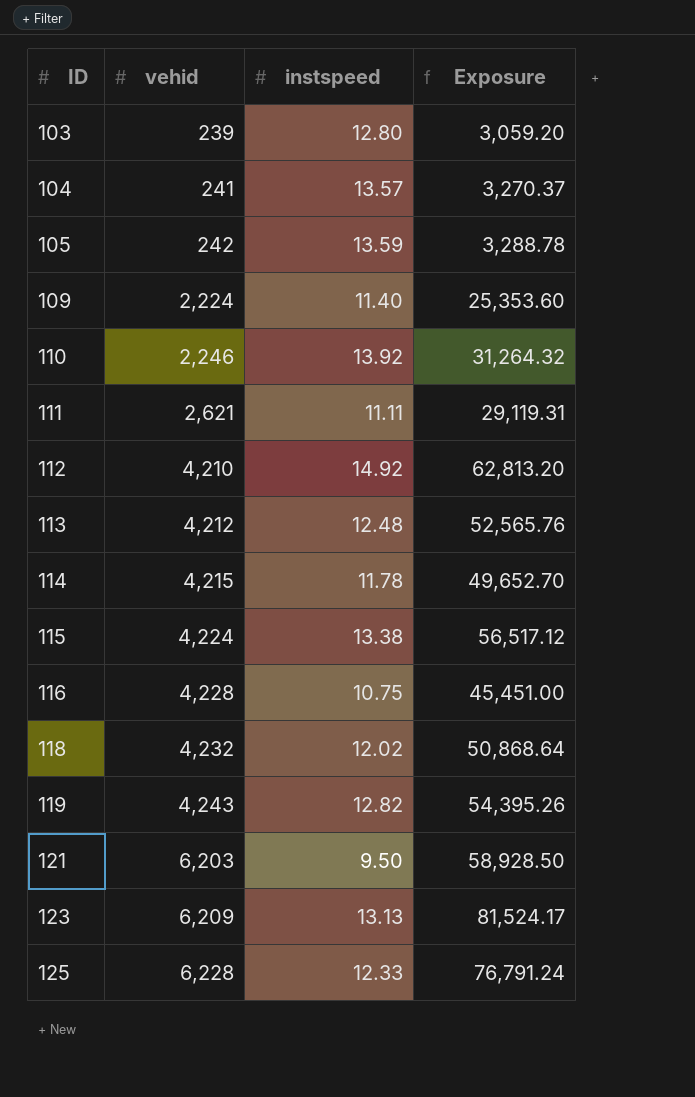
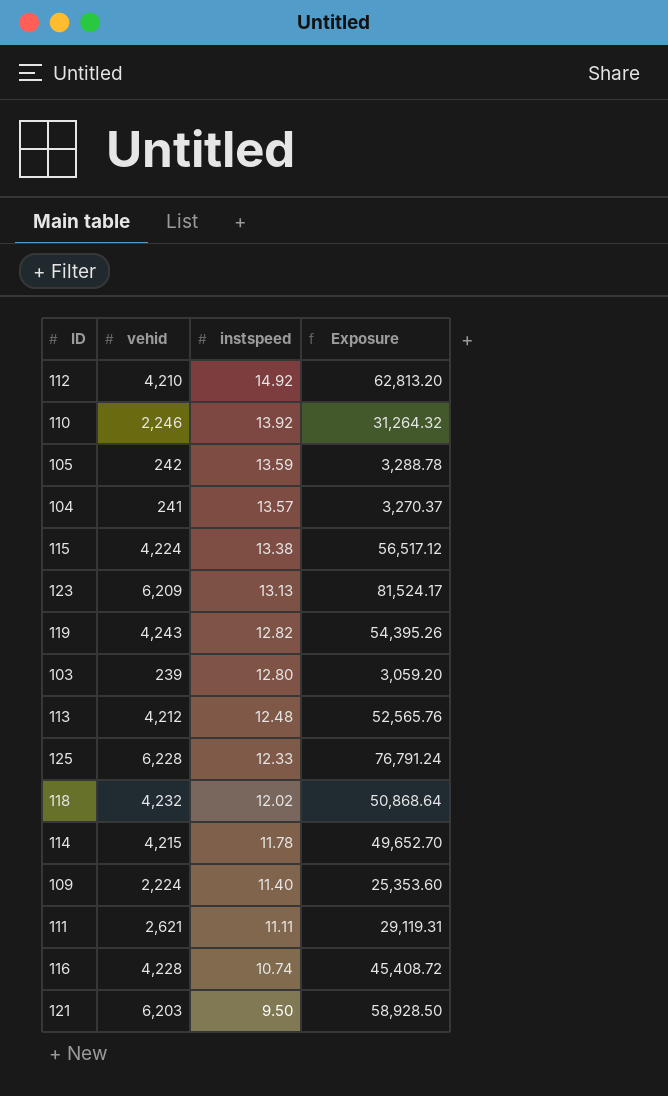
row order: ID ascending -> instspeed descending
116 | instspeed: 10.75 -> 10.74
116 | Exposure: 45,451.00 -> 45,408.72

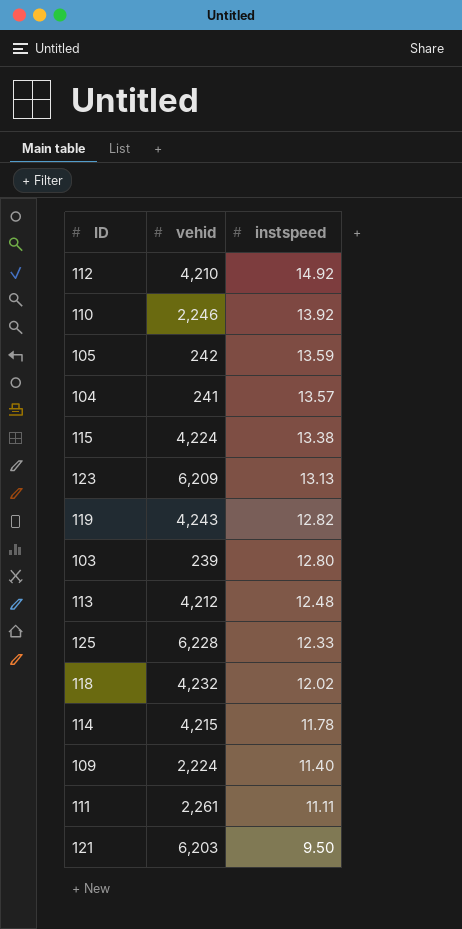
column Exposure | formula: [vehid] * [instspeed] -> none
row 116: 4,228 | 10.74 | 45,408.72 -> none
111 | vehid: 2,621 -> 2,261

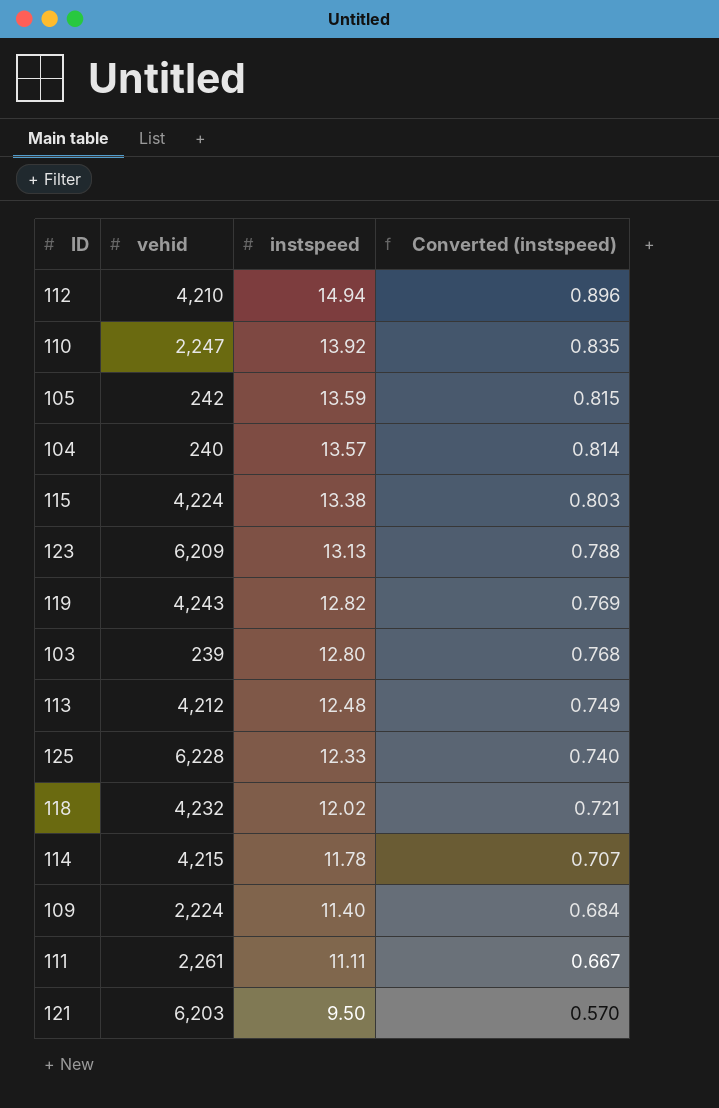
column Converted (instspeed) | formula: none -> [instspeed] * 0.06
112 | instspeed: 14.92 -> 14.94
110 | vehid: 2,246 -> 2,247
104 | vehid: 241 -> 240

